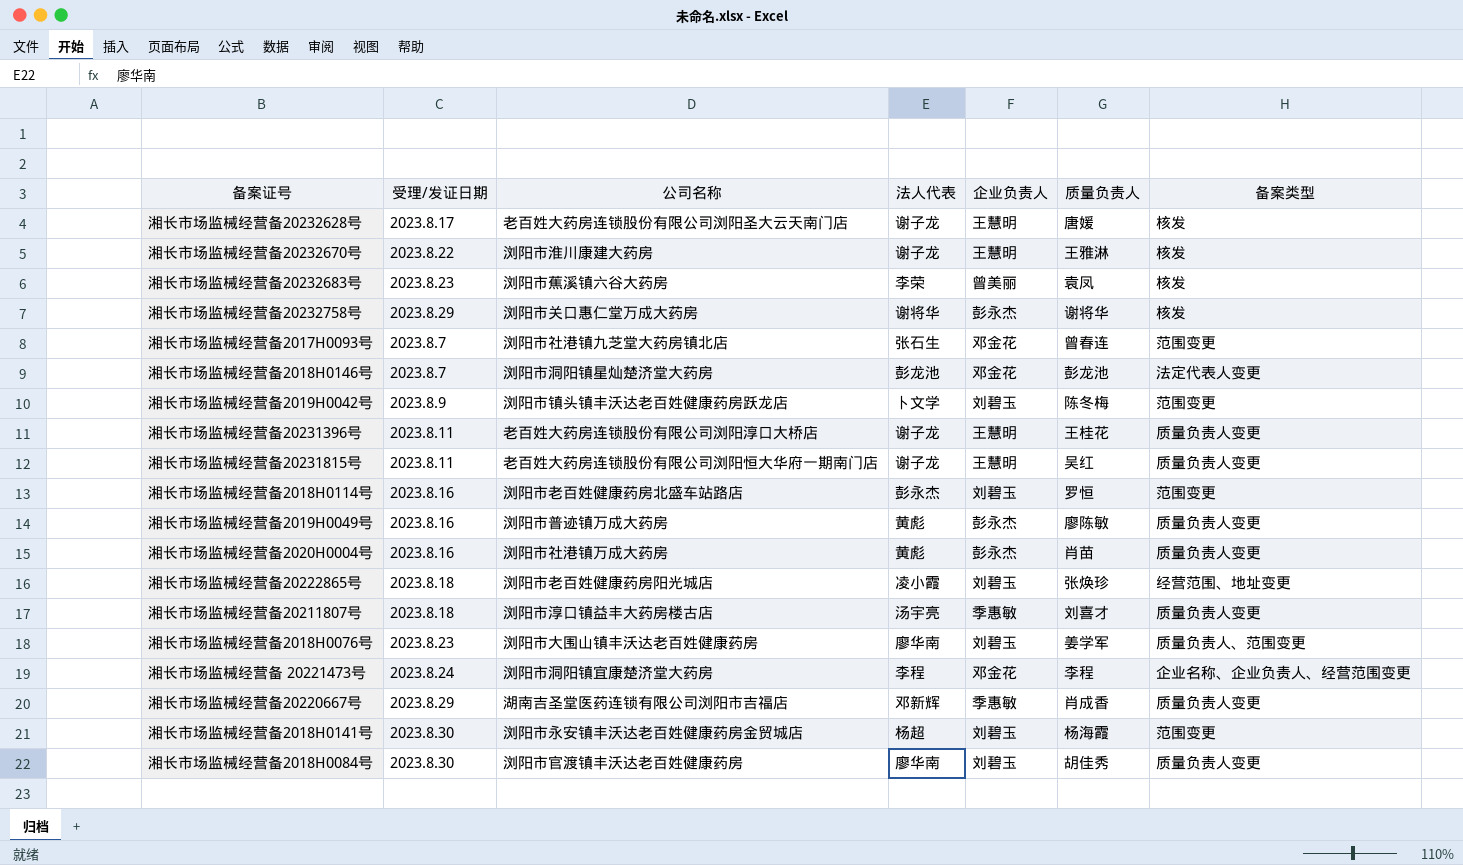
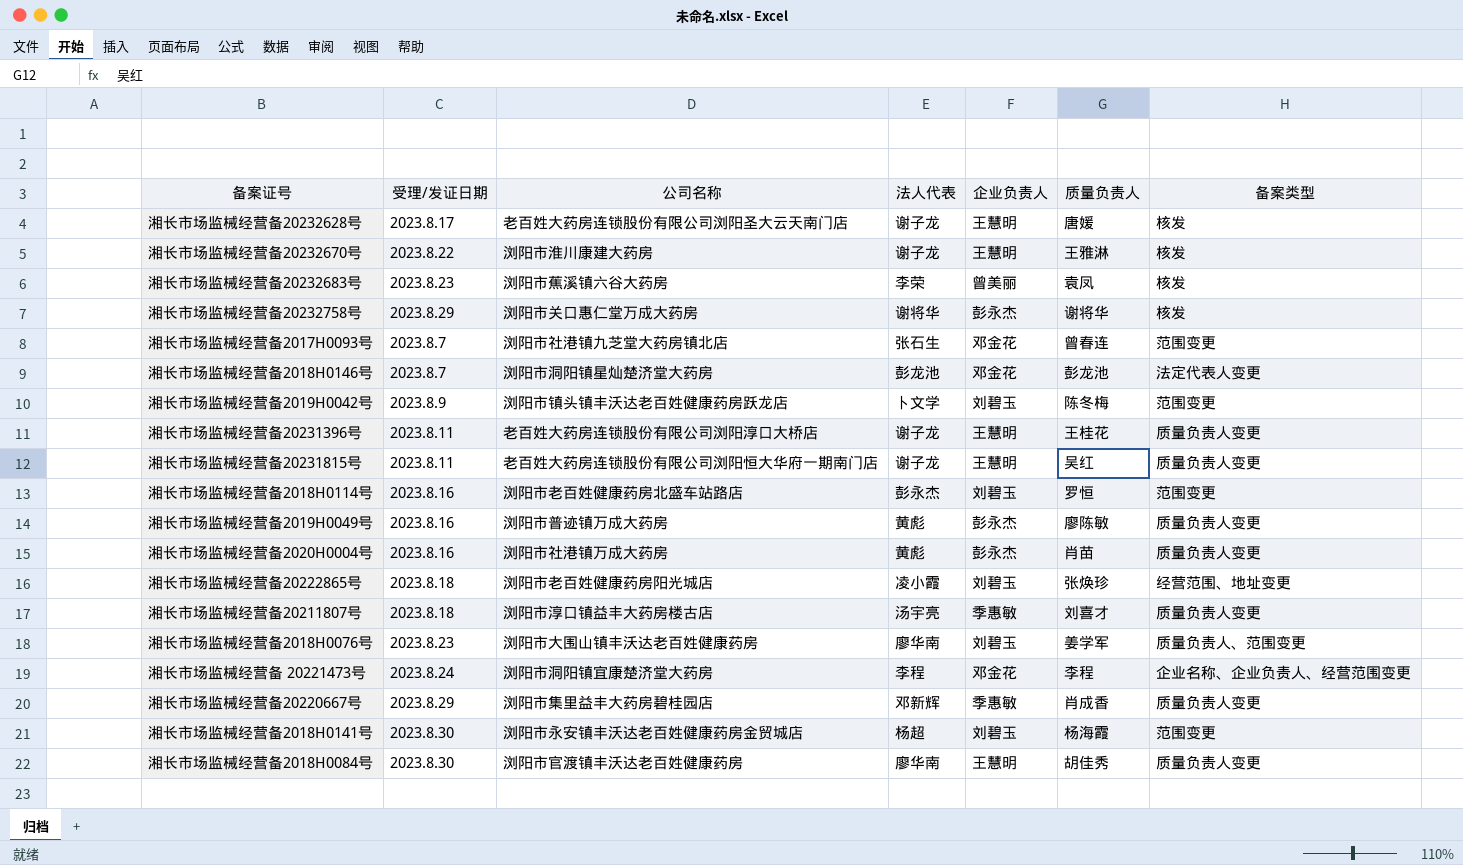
湘长市场监械经营备20220667号 | 公司名称: 湖南吉圣堂医药连锁有限公司浏阳市吉福店 -> 浏阳市集里益丰大药房碧桂园店
湘长市场监械经营备2018H0084号 | 企业负责人: 刘碧玉 -> 王慧明

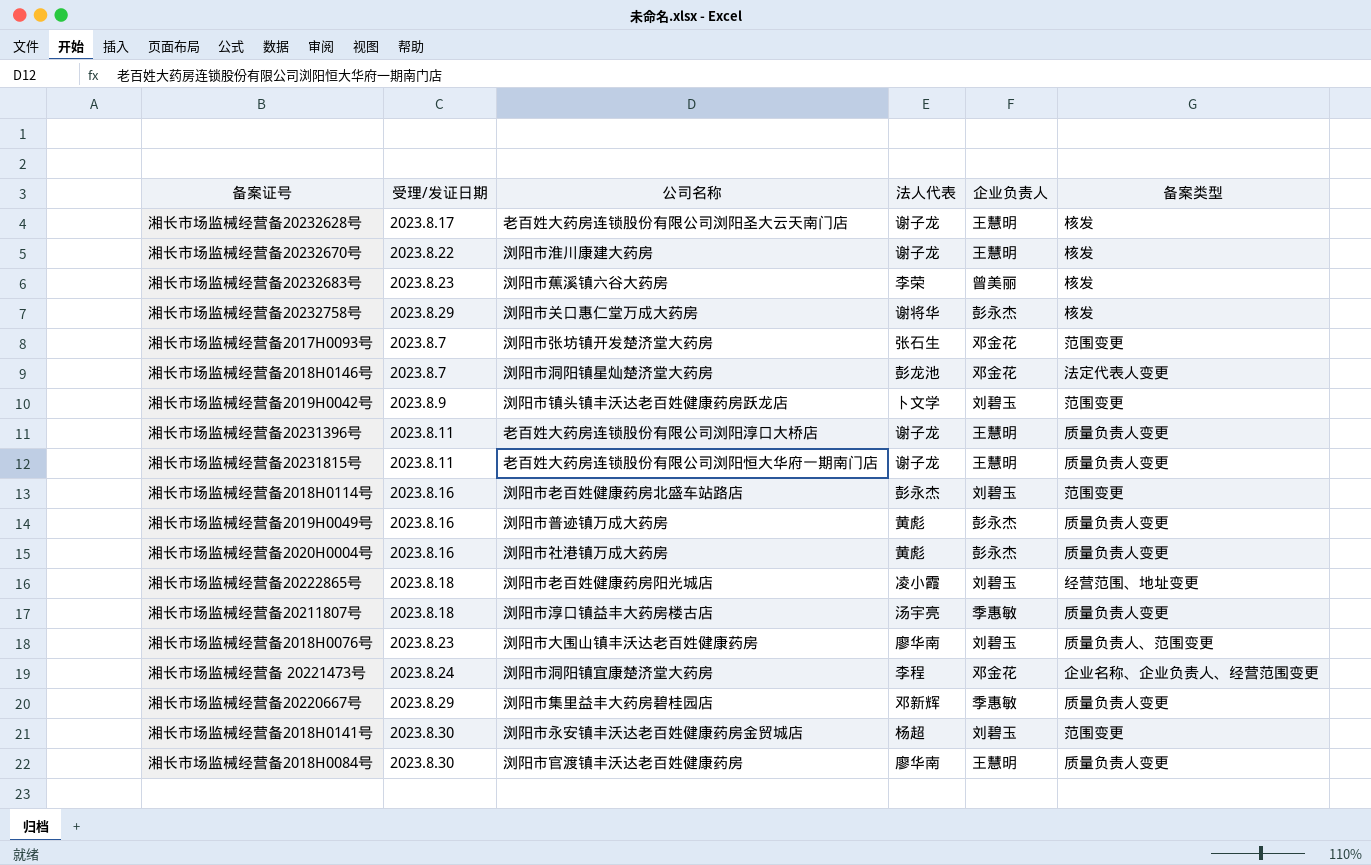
column 质量负责人 | position: 6 -> none
湘长市场监械经营备2017H0093号 | 公司名称: 浏阳市社港镇九芝堂大药房镇北店 -> 浏阳市张坊镇开发楚济堂大药房

